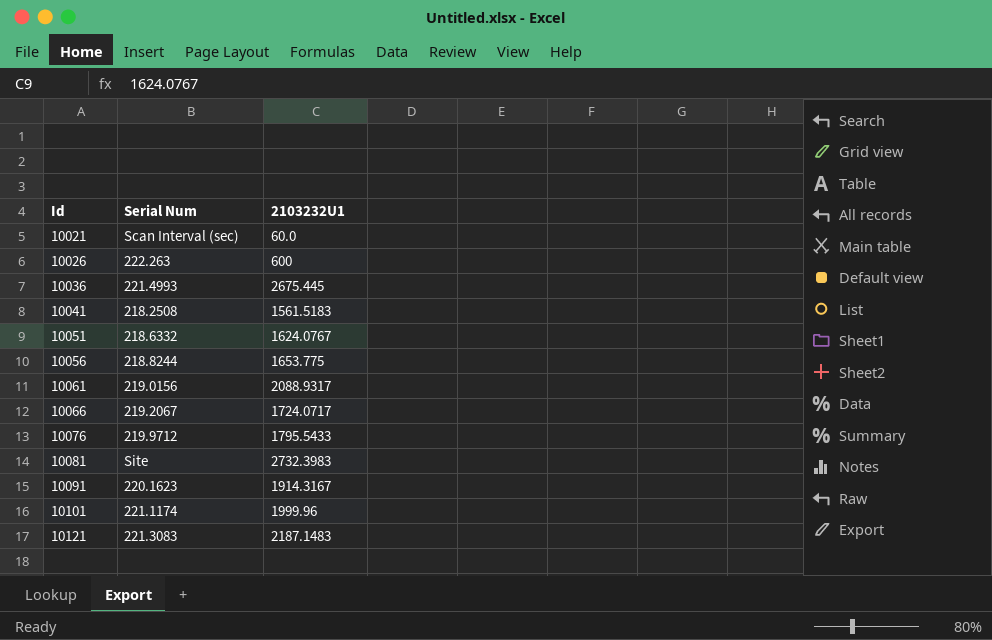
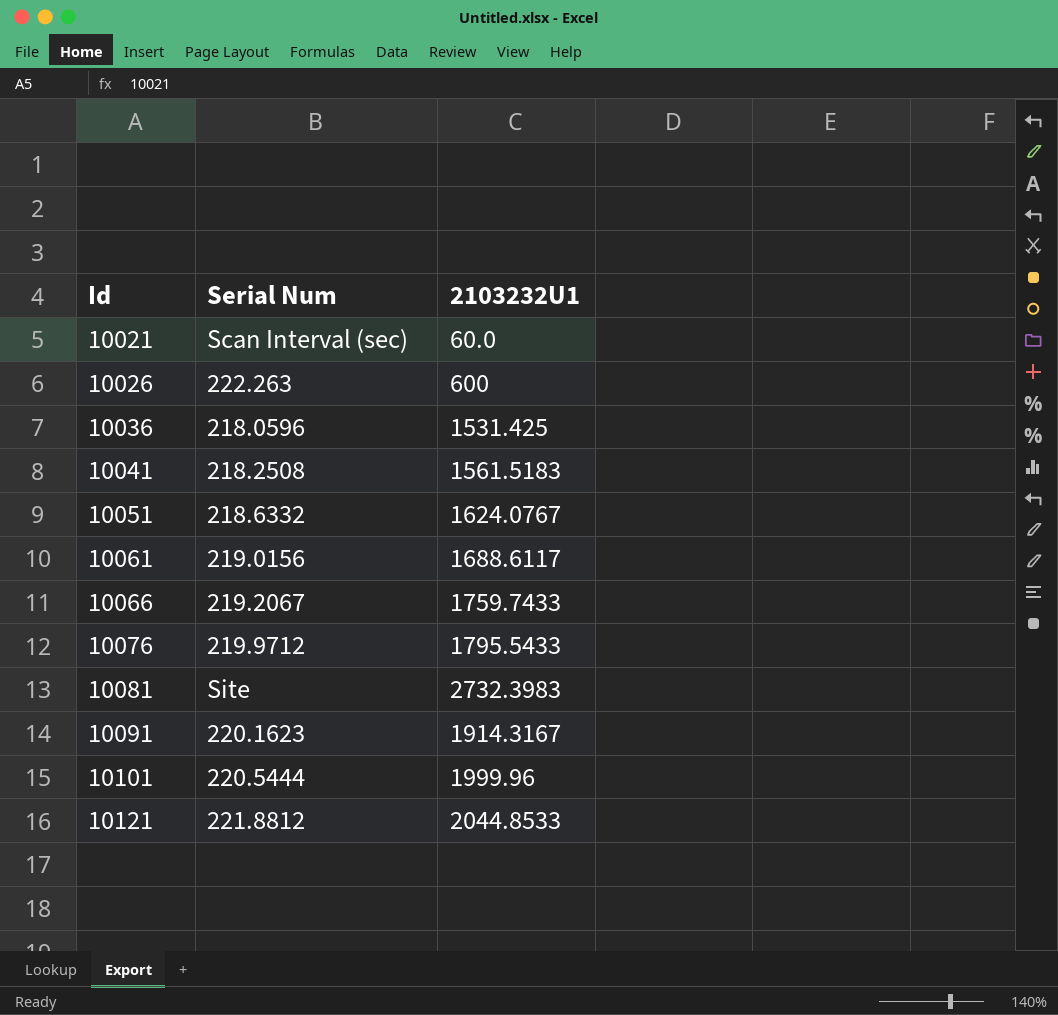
row 10056: 218.8244 | 1653.775 -> none
10036 | Serial Num: 221.4993 -> 218.0596
10036 | 2103232U1: 2675.445 -> 1531.425
10061 | 2103232U1: 2088.9317 -> 1688.6117
10066 | 2103232U1: 1724.0717 -> 1759.7433
10101 | Serial Num: 221.1174 -> 220.5444
10121 | Serial Num: 221.3083 -> 221.8812
10121 | 2103232U1: 2187.1483 -> 2044.8533

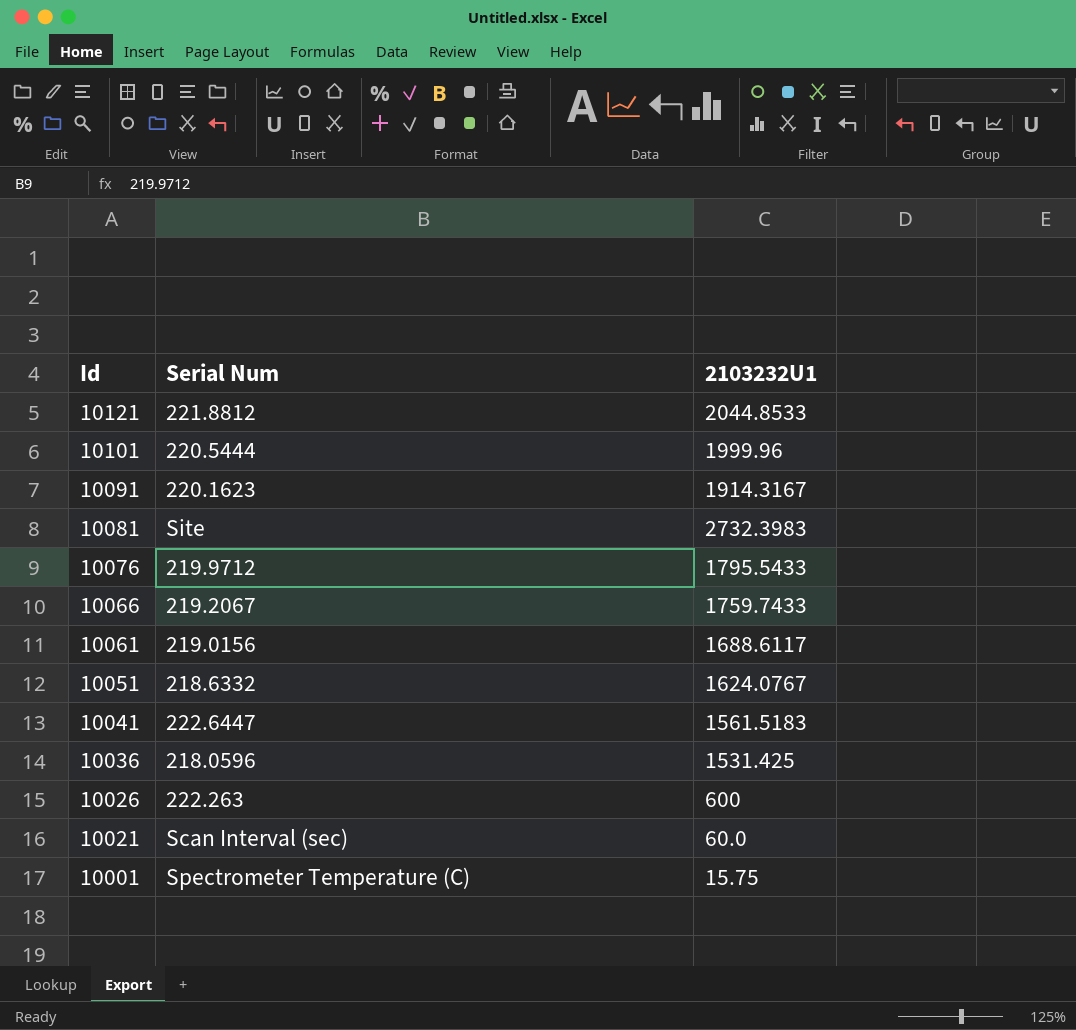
row order: Id ascending -> Id descending
10041 | Serial Num: 218.2508 -> 222.6447
row 10001: none -> Spectrometer Temperature (C) | 15.75

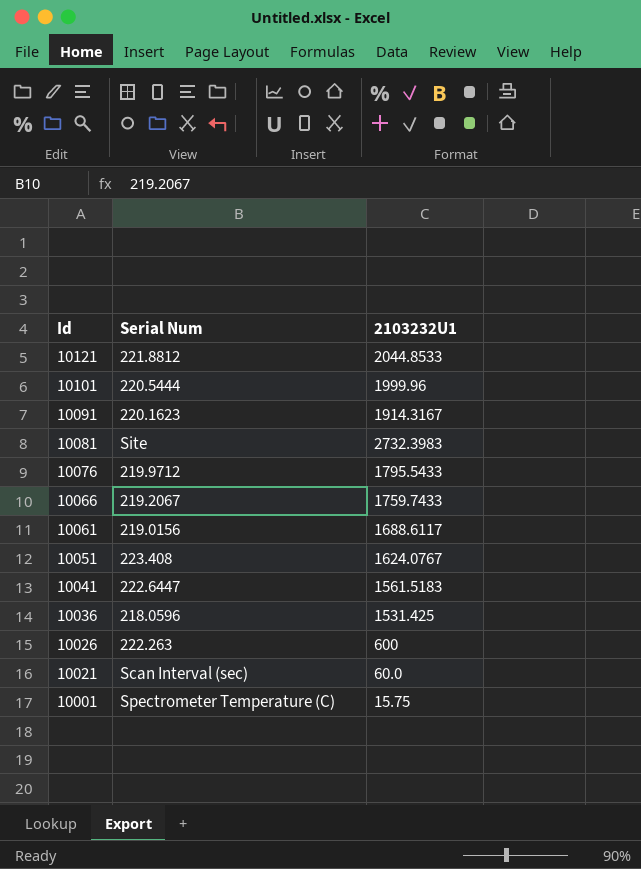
10051 | Serial Num: 218.6332 -> 223.408

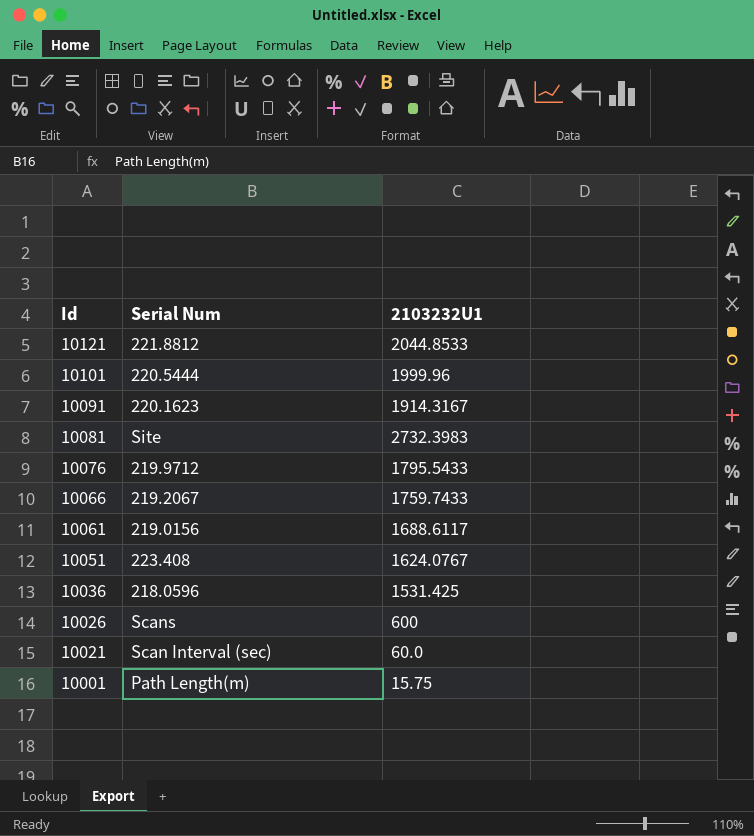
row 10041: 222.6447 | 1561.5183 -> none
10026 | Serial Num: 222.263 -> Scans
10001 | Serial Num: Spectrometer Temperature (C) -> Path Length(m)

